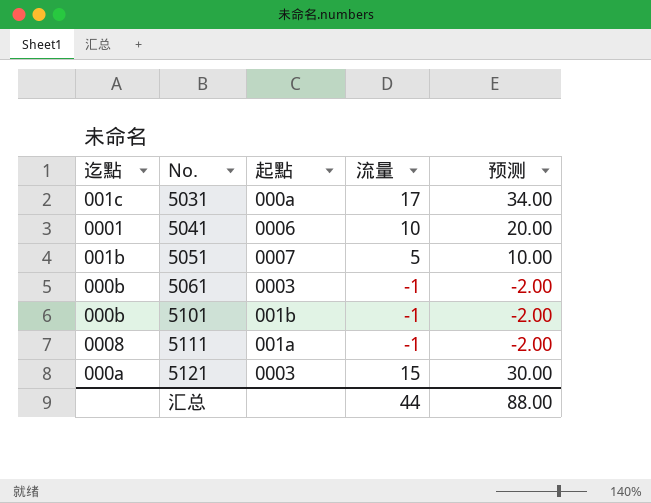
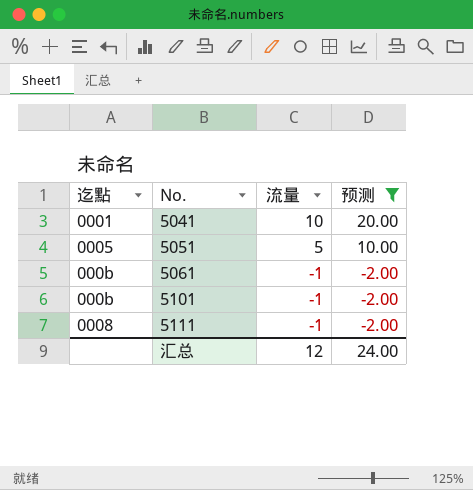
filter: none -> 预测 <= 20.00
column 起點 | position: 3 -> none
5051 | 迄點: 001b -> 0005
汇总 | 流量: 44 -> 12
汇总 | 预测: 88.00 -> 24.00

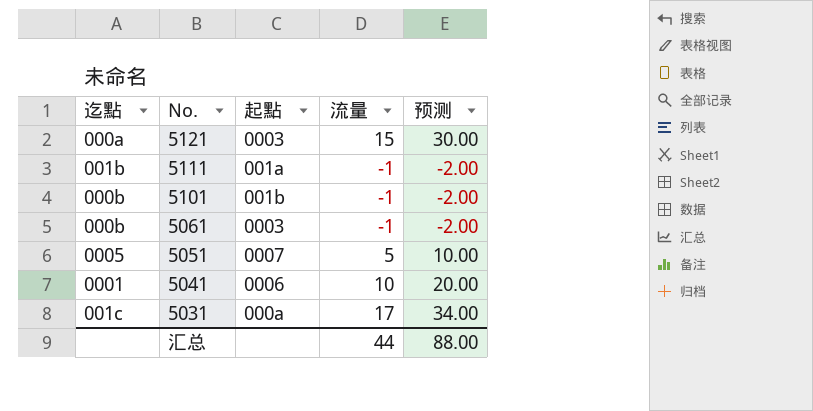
filter: 预测 <= 20.00 -> none
row order: No. ascending -> No. descending
column 起點 | position: none -> 3
5111 | 迄點: 0008 -> 001b
汇总 | 流量: 12 -> 44
汇总 | 预测: 24.00 -> 88.00

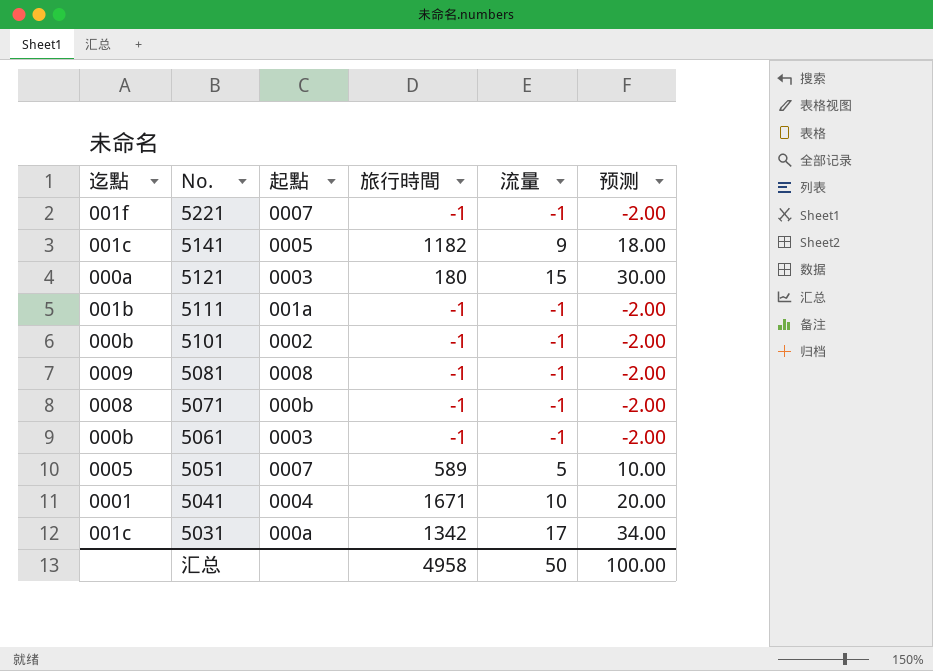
column 旅行時間 | position: none -> 4
row 5221: none -> 001f | 0007 | -1 | -1 | -2.00
row 5141: none -> 001c | 0005 | 1182 | 9 | 18.00
5101 | 起點: 001b -> 0002
row 5081: none -> 0009 | 0008 | -1 | -1 | -2.00
row 5071: none -> 0008 | 000b | -1 | -1 | -2.00
5041 | 起點: 0006 -> 0004
汇总 | 流量: 44 -> 50
汇总 | 预测: 88.00 -> 100.00

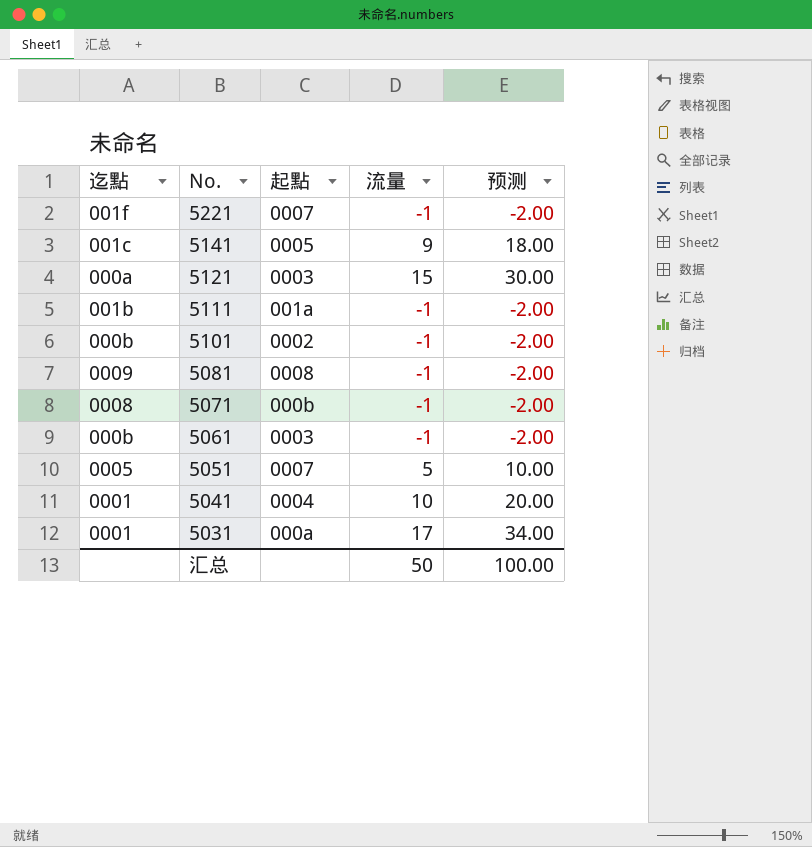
column 旅行時間 | position: 4 -> none
5031 | 迄點: 001c -> 0001

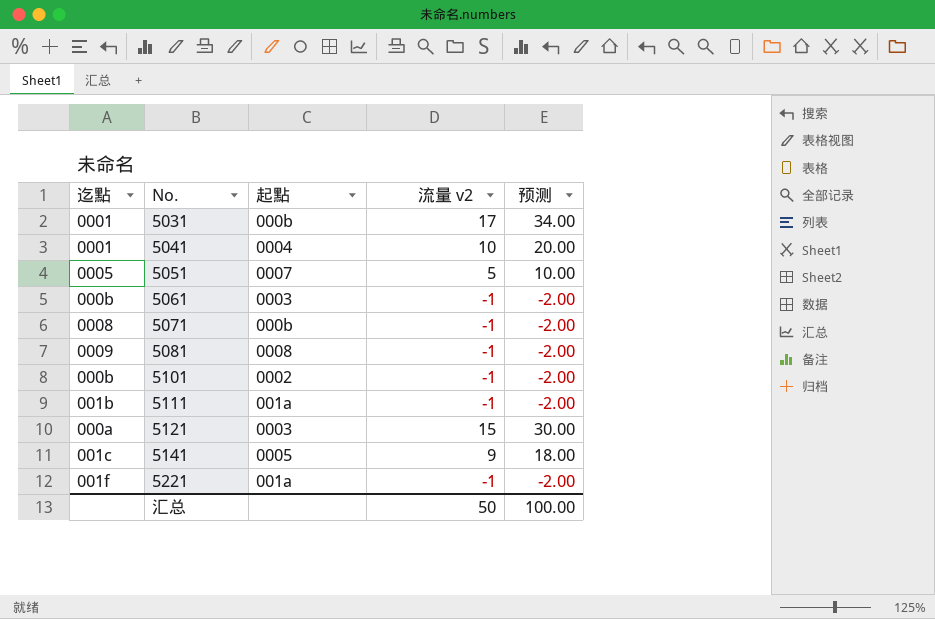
row order: No. descending -> No. ascending
column name: 流量 -> 流量 v2
5031 | 起點: 000a -> 000b
5221 | 起點: 0007 -> 001a

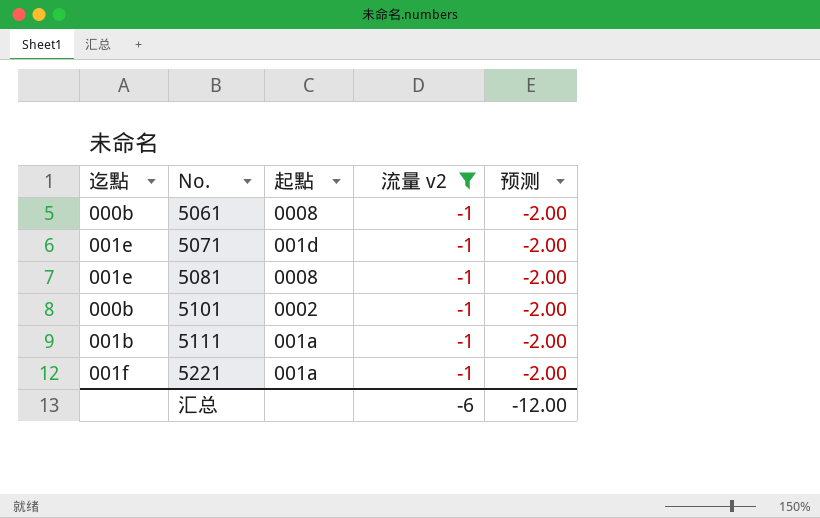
filter: none -> 流量 v2 = -1
5061 | 起點: 0003 -> 0008
5071 | 迄點: 0008 -> 001e
5071 | 起點: 000b -> 001d
5081 | 迄點: 0009 -> 001e
汇总 | 流量 v2: 50 -> -6
汇总 | 预测: 100.00 -> -12.00

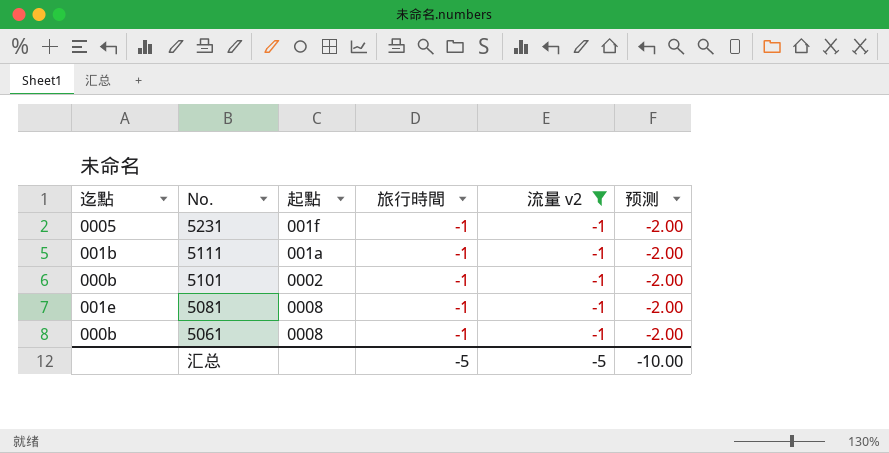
row order: No. ascending -> No. descending
column 旅行時間 | position: none -> 4
row 5071: 001e | 001d | -1 | -2.00 -> none
row 5221: 001f | 001a | -1 | -2.00 -> none
row 5231: none -> 0005 | 001f | -1 | -1 | -2.00
汇总 | 流量 v2: -6 -> -5
汇总 | 预测: -12.00 -> -10.00

